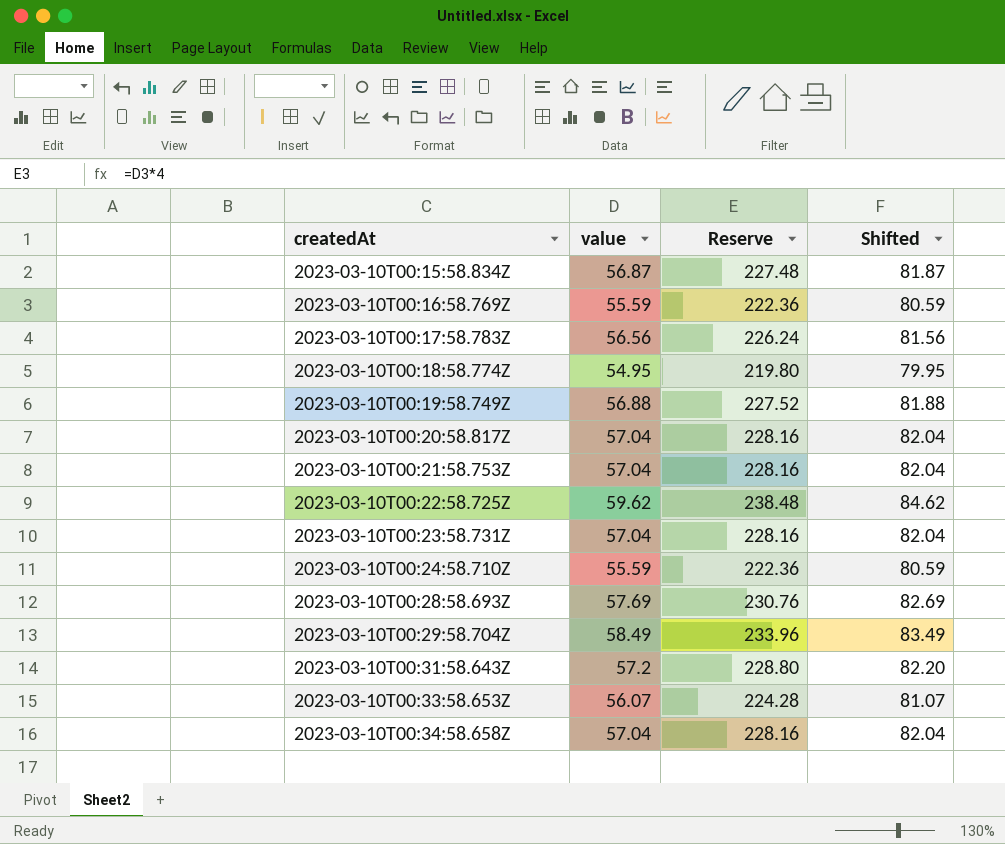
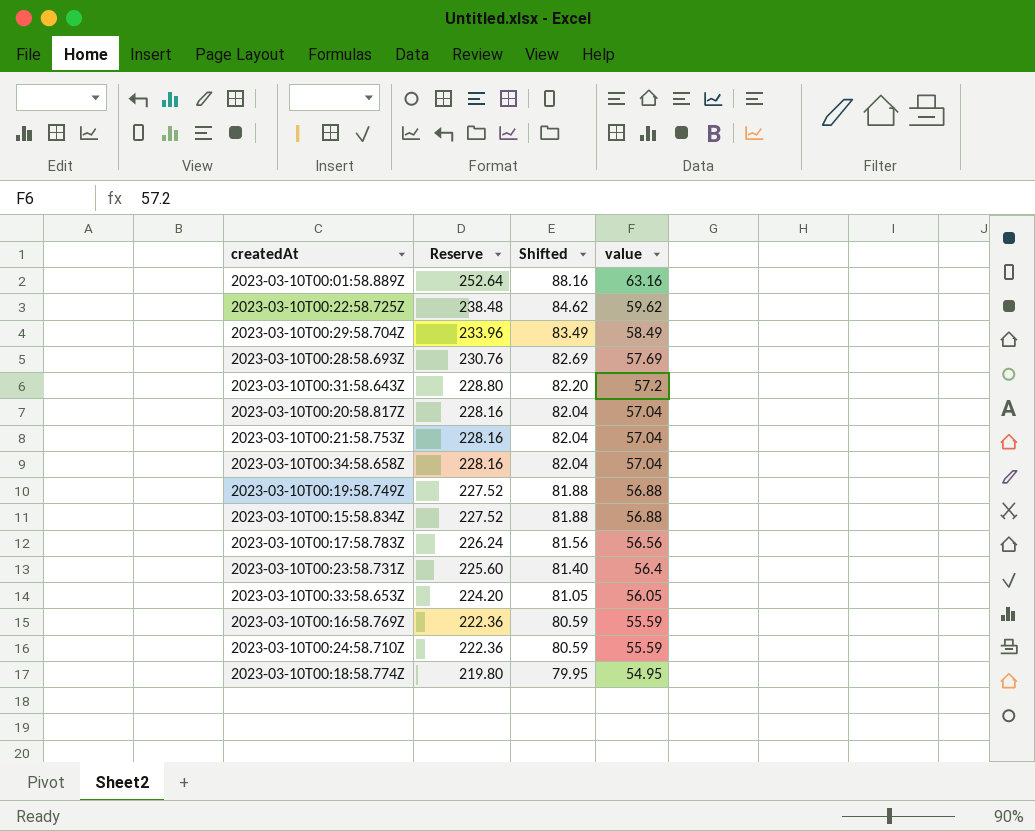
row order: createdAt ascending -> Reserve descending
column value | position: 2 -> 4
row 2023-03-10T00:01:58.889Z: none -> 252.64 | 88.16 | 63.16
2023-03-10T00:15:58.834Z | Reserve: 227.48 -> 227.52
2023-03-10T00:15:58.834Z | Shifted: 81.87 -> 81.88
2023-03-10T00:15:58.834Z | value: 56.87 -> 56.88
2023-03-10T00:23:58.731Z | Reserve: 228.16 -> 225.60
2023-03-10T00:23:58.731Z | Shifted: 82.04 -> 81.40
2023-03-10T00:23:58.731Z | value: 57.04 -> 56.4
2023-03-10T00:33:58.653Z | Reserve: 224.28 -> 224.20
2023-03-10T00:33:58.653Z | Shifted: 81.07 -> 81.05
2023-03-10T00:33:58.653Z | value: 56.07 -> 56.05

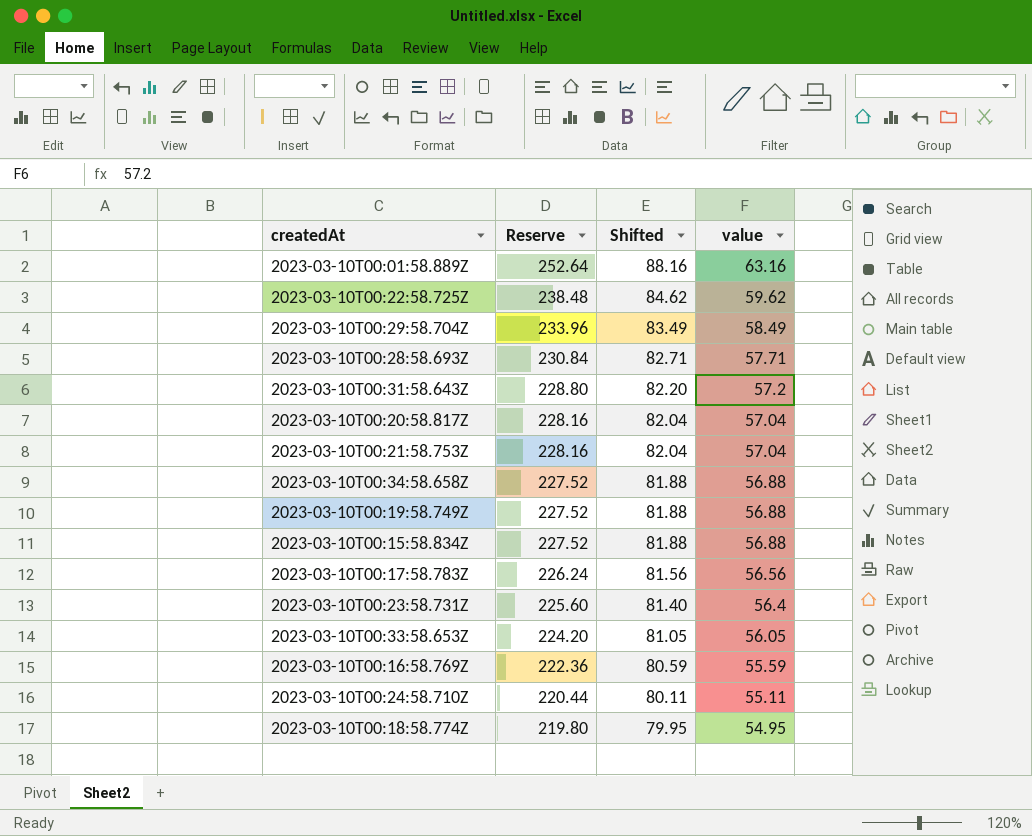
2023-03-10T00:28:58.693Z | Reserve: 230.76 -> 230.84
2023-03-10T00:28:58.693Z | Shifted: 82.69 -> 82.71
2023-03-10T00:28:58.693Z | value: 57.69 -> 57.71
2023-03-10T00:34:58.658Z | Reserve: 228.16 -> 227.52
2023-03-10T00:34:58.658Z | Shifted: 82.04 -> 81.88
2023-03-10T00:34:58.658Z | value: 57.04 -> 56.88
2023-03-10T00:24:58.710Z | Reserve: 222.36 -> 220.44
2023-03-10T00:24:58.710Z | Shifted: 80.59 -> 80.11
2023-03-10T00:24:58.710Z | value: 55.59 -> 55.11

